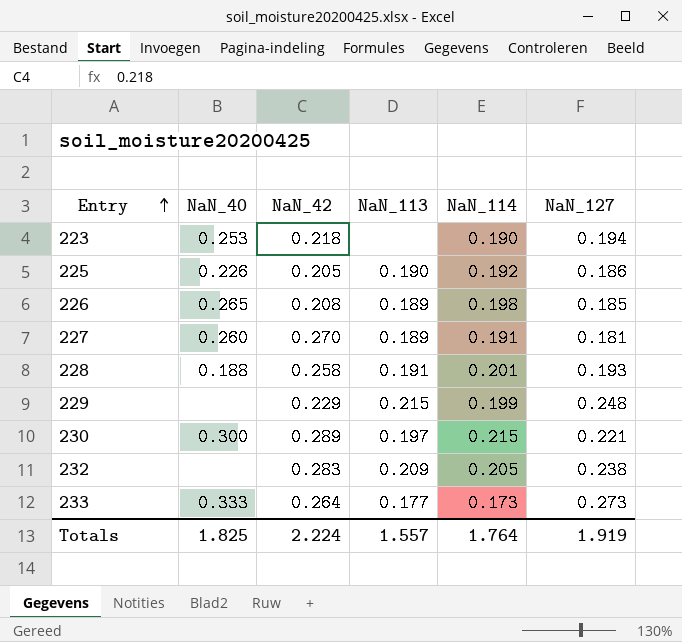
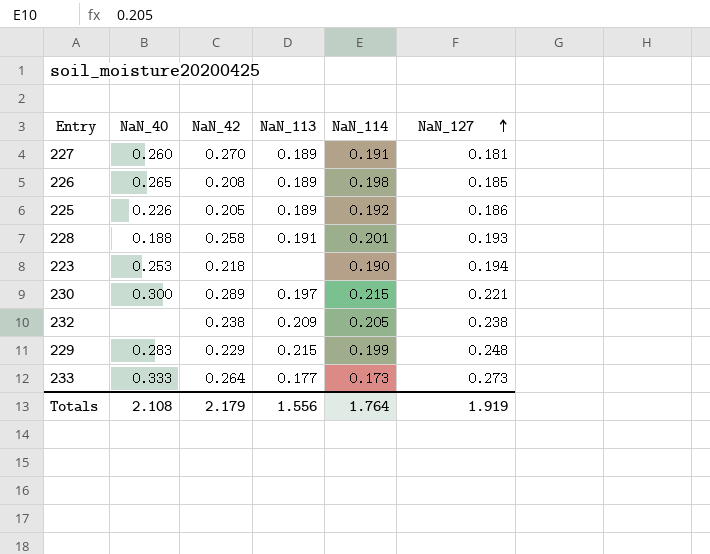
row order: Entry ascending -> NaN_127 ascending
225 | NaN_113: 0.190 -> 0.189
232 | NaN_42: 0.283 -> 0.238
229 | NaN_40: none -> 0.283
Totals | NaN_40: 1.825 -> 2.108
Totals | NaN_42: 2.224 -> 2.179
Totals | NaN_113: 1.557 -> 1.556

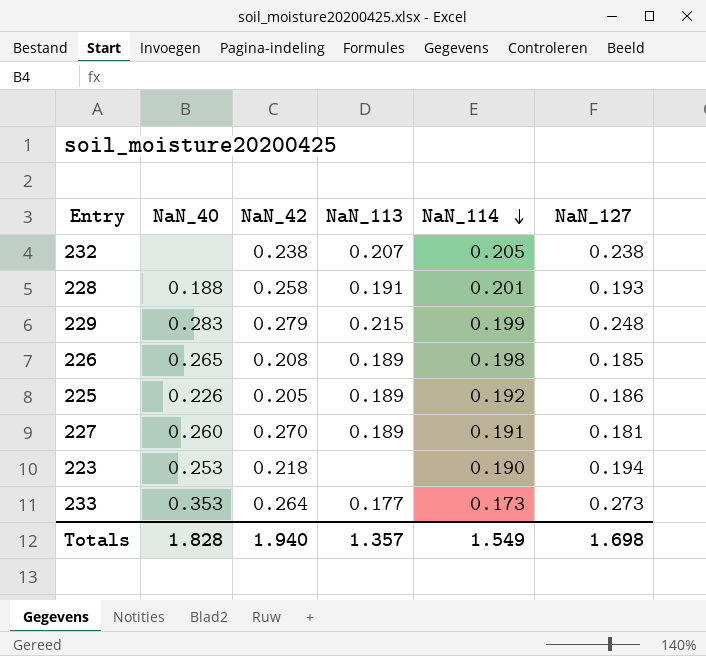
row order: NaN_127 ascending -> NaN_114 descending
row 230: 0.300 | 0.289 | 0.197 | 0.215 | 0.221 -> none
232 | NaN_113: 0.209 -> 0.207
229 | NaN_42: 0.229 -> 0.279
233 | NaN_40: 0.333 -> 0.353
Totals | NaN_40: 2.108 -> 1.828
Totals | NaN_42: 2.179 -> 1.940
Totals | NaN_113: 1.556 -> 1.357
Totals | NaN_114: 1.764 -> 1.549
Totals | NaN_127: 1.919 -> 1.698

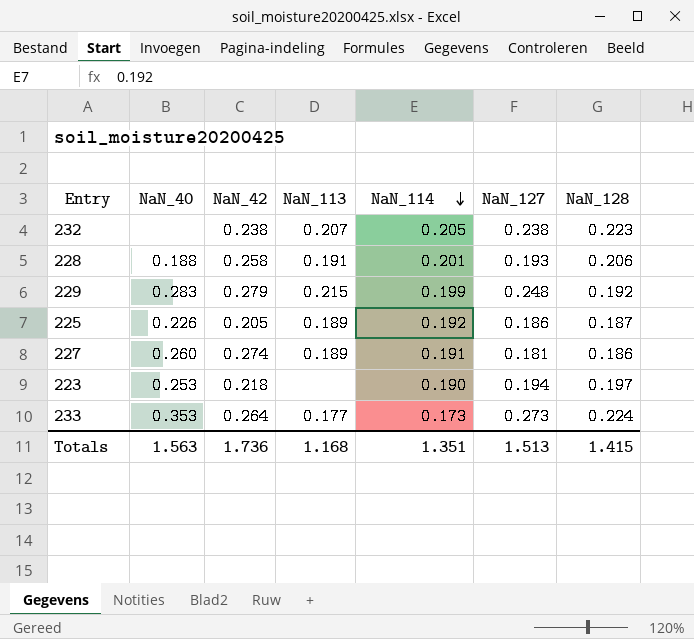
column NaN_128 | position: none -> 7
row 226: 0.265 | 0.208 | 0.189 | 0.198 | 0.185 -> none
227 | NaN_42: 0.270 -> 0.274
Totals | NaN_40: 1.828 -> 1.563
Totals | NaN_42: 1.940 -> 1.736
Totals | NaN_113: 1.357 -> 1.168
Totals | NaN_114: 1.549 -> 1.351
Totals | NaN_127: 1.698 -> 1.513

